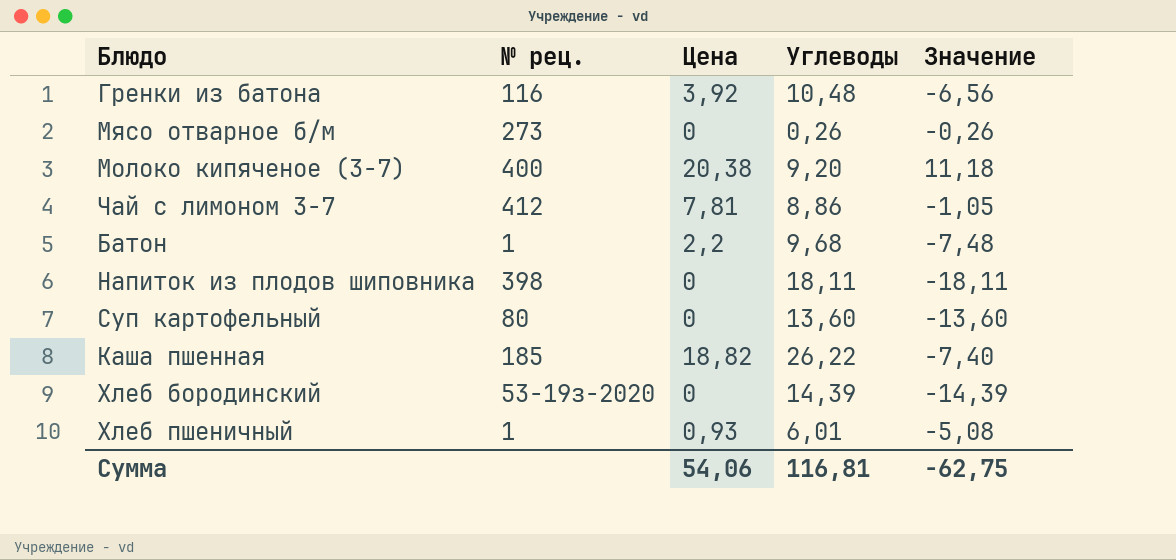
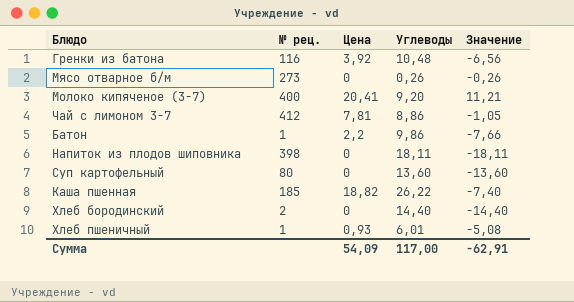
Молоко кипяченое (3-7) | Цена: 20,38 -> 20,41
Молоко кипяченое (3-7) | Значение: 11,18 -> 11,21
Батон | Углеводы: 9,68 -> 9,86
Батон | Значение: -7,48 -> -7,66
Хлеб бородинский | № рец.: 53-19з-2020 -> 2
Хлеб бородинский | Углеводы: 14,39 -> 14,40
Хлеб бородинский | Значение: -14,39 -> -14,40
Сумма | Цена: 54,06 -> 54,09
Сумма | Углеводы: 116,81 -> 117,00
Сумма | Значение: -62,75 -> -62,91

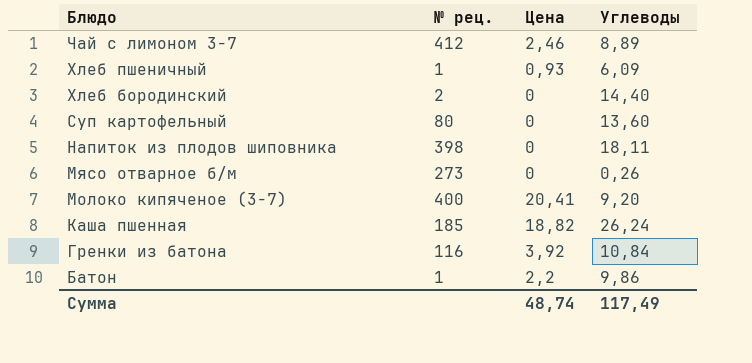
row order: none -> Блюдо descending
column Значение | formula: [Цена] - [Углеводы] -> none
Чай с лимоном 3-7 | Цена: 7,81 -> 2,46
Чай с лимоном 3-7 | Углеводы: 8,86 -> 8,89
Хлеб пшеничный | Углеводы: 6,01 -> 6,09
Каша пшенная | Углеводы: 26,22 -> 26,24
Гренки из батона | Углеводы: 10,48 -> 10,84
Сумма | Цена: 54,09 -> 48,74
Сумма | Углеводы: 117,00 -> 117,49

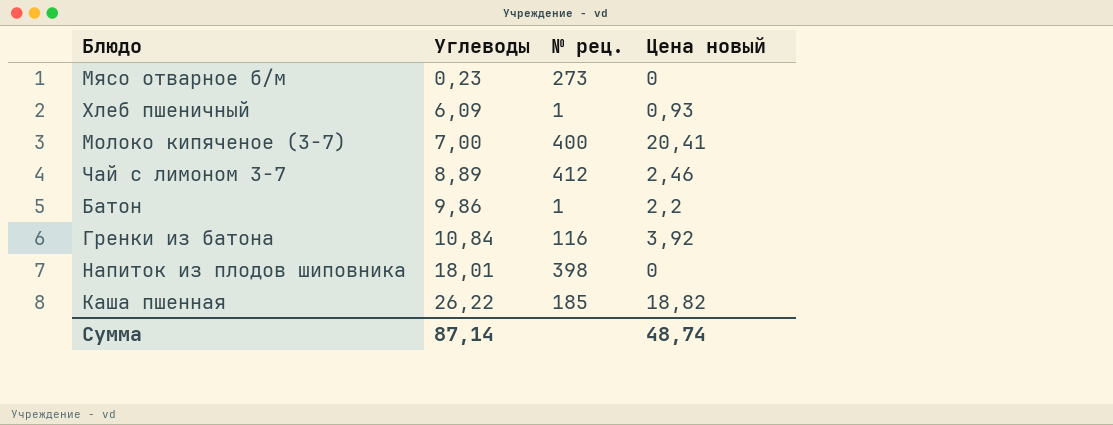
row order: Блюдо descending -> Углеводы ascending
column Углеводы | position: 4 -> 2
column name: Цена -> Цена новый
row Хлеб бородинский: 2 | 0 | 14,40 -> none
row Суп картофельный: 80 | 0 | 13,60 -> none
Мясо отварное б/м | Углеводы: 0,26 -> 0,23
Молоко кипяченое (3-7) | Углеводы: 9,20 -> 7,00
Напиток из плодов шиповника | Углеводы: 18,11 -> 18,01
Каша пшенная | Углеводы: 26,24 -> 26,22
Сумма | Углеводы: 117,49 -> 87,14

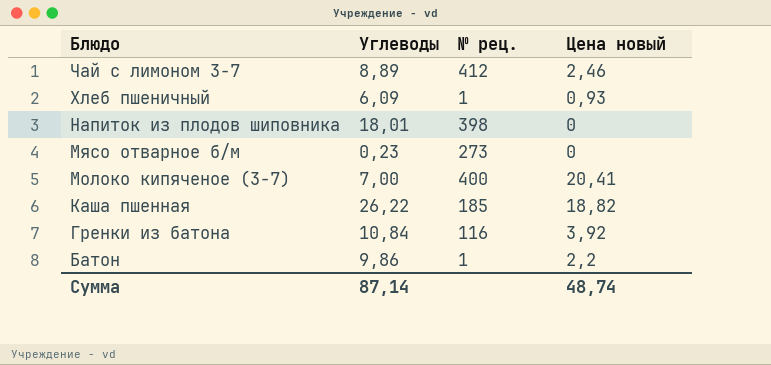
row order: Углеводы ascending -> Блюдо descending

